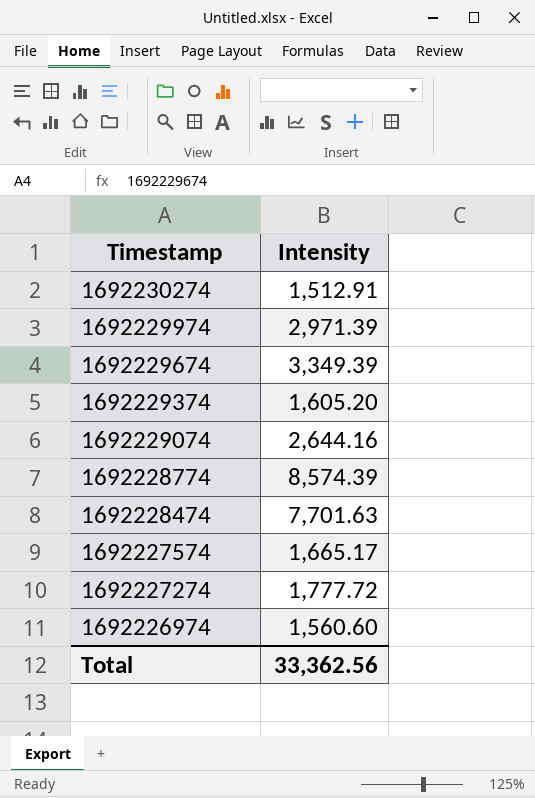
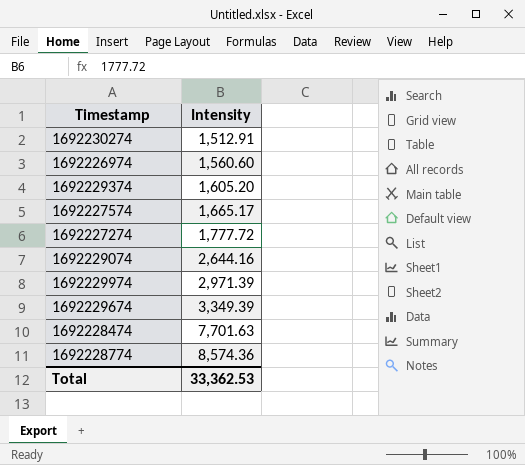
row order: Timestamp descending -> Intensity ascending
1692228774 | Intensity: 8,574.39 -> 8,574.36
Total | Intensity: 33,362.56 -> 33,362.53

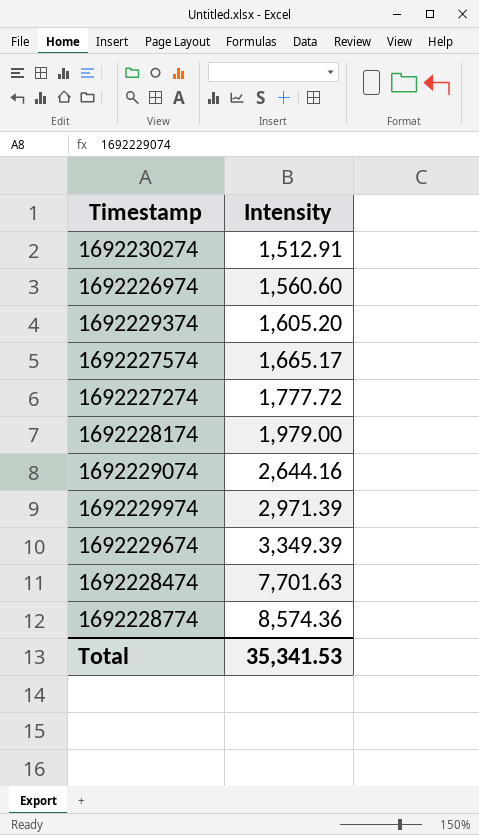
row 1692228174: none -> 1,979.00
Total | Intensity: 33,362.53 -> 35,341.53

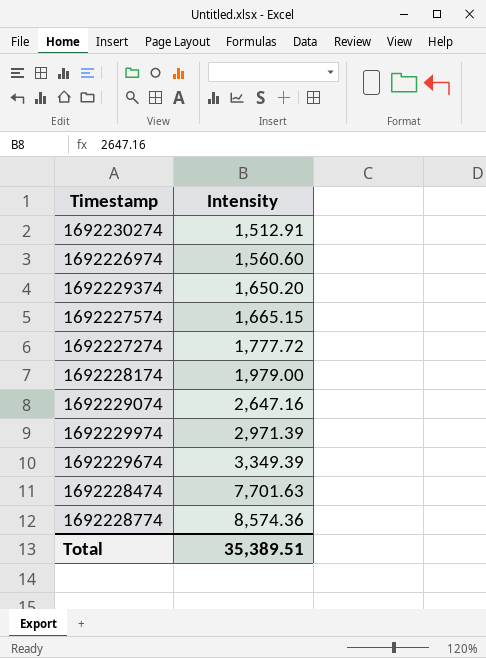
1692229374 | Intensity: 1,605.20 -> 1,650.20
1692227574 | Intensity: 1,665.17 -> 1,665.15
1692229074 | Intensity: 2,644.16 -> 2,647.16
Total | Intensity: 35,341.53 -> 35,389.51

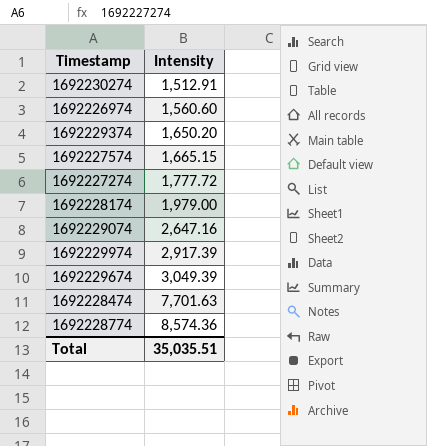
1692229974 | Intensity: 2,971.39 -> 2,917.39
1692229674 | Intensity: 3,349.39 -> 3,049.39
Total | Intensity: 35,389.51 -> 35,035.51

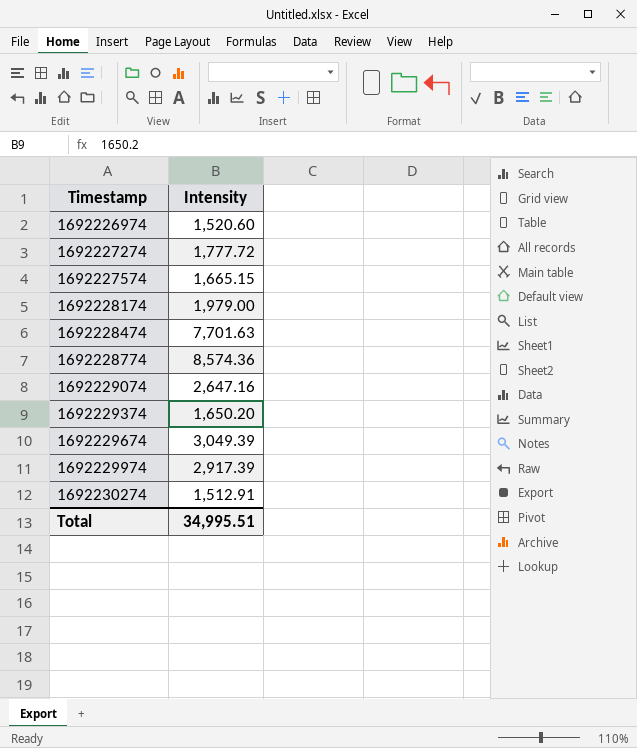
row order: Intensity ascending -> Timestamp ascending
1692226974 | Intensity: 1,560.60 -> 1,520.60
Total | Intensity: 35,035.51 -> 34,995.51

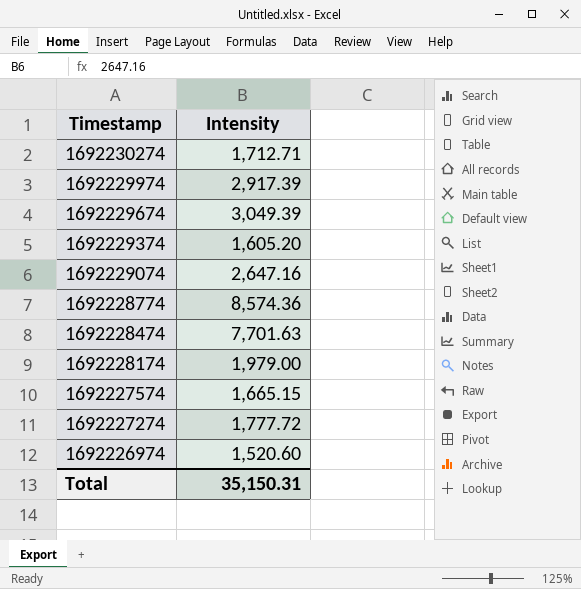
row order: Timestamp ascending -> Timestamp descending
1692230274 | Intensity: 1,512.91 -> 1,712.71
1692229374 | Intensity: 1,650.20 -> 1,605.20
Total | Intensity: 34,995.51 -> 35,150.31

